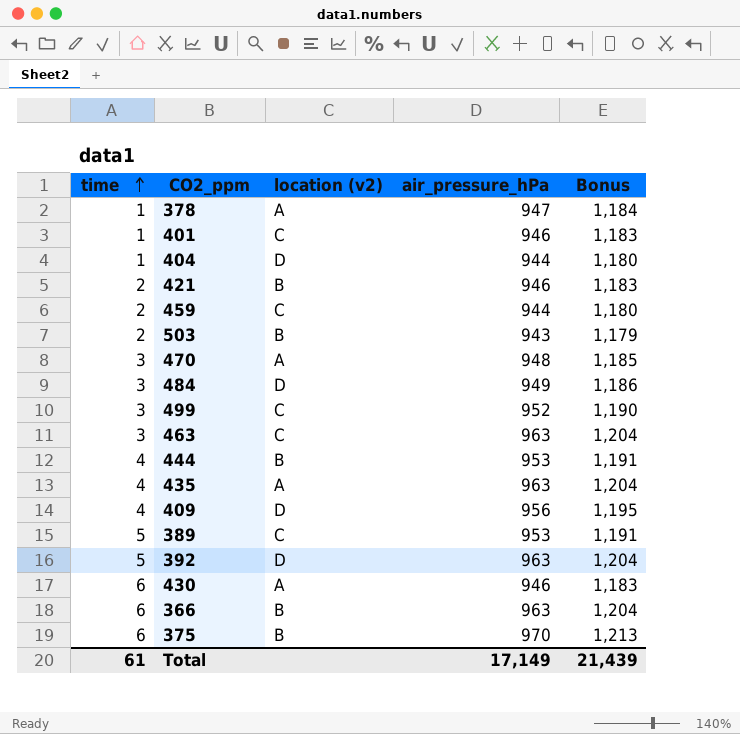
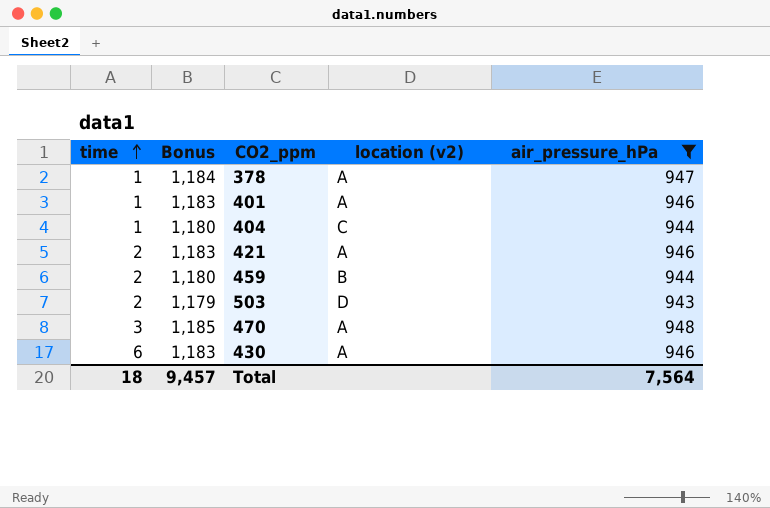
filter: none -> air_pressure_hPa <= 948
column Bonus | position: 5 -> 2
401 | location (v2): C -> A
404 | location (v2): D -> C
421 | location (v2): B -> A
459 | location (v2): C -> B
503 | location (v2): B -> D
Total | time: 61 -> 18
Total | Bonus: 21,439 -> 9,457
Total | air_pressure_hPa: 17,149 -> 7,564

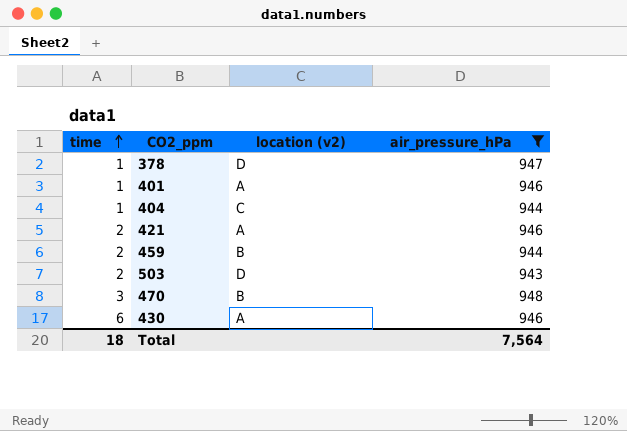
column Bonus | formula: [air_pressure_hPa] * 1.25 -> none
378 | location (v2): A -> D
470 | location (v2): A -> B

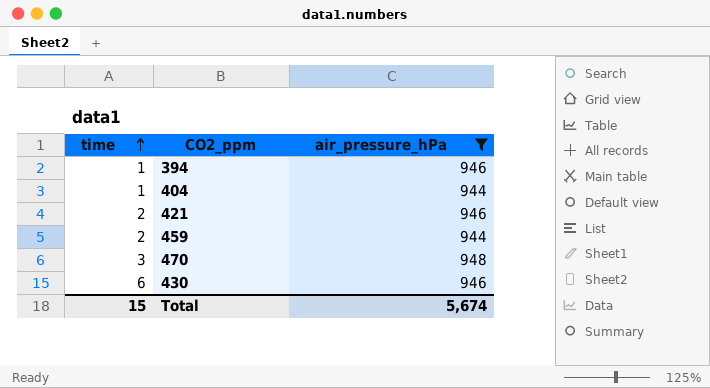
column location (v2) | position: 3 -> none
row 378: 1 | D | 947 -> none
row 401: 1 | A | 946 -> none
row 503: 2 | D | 943 -> none
row 394: none -> 1 | 946
Total | time: 18 -> 15
Total | air_pressure_hPa: 7,564 -> 5,674

